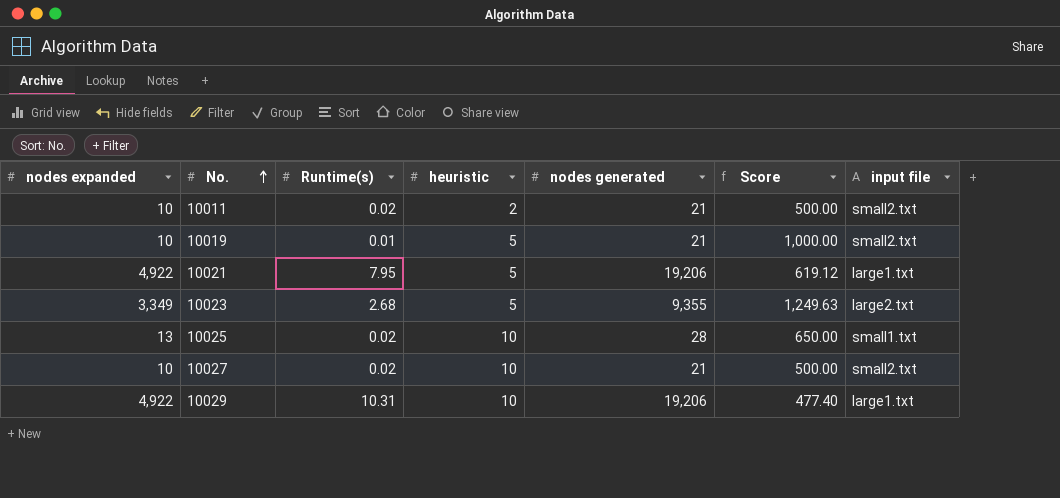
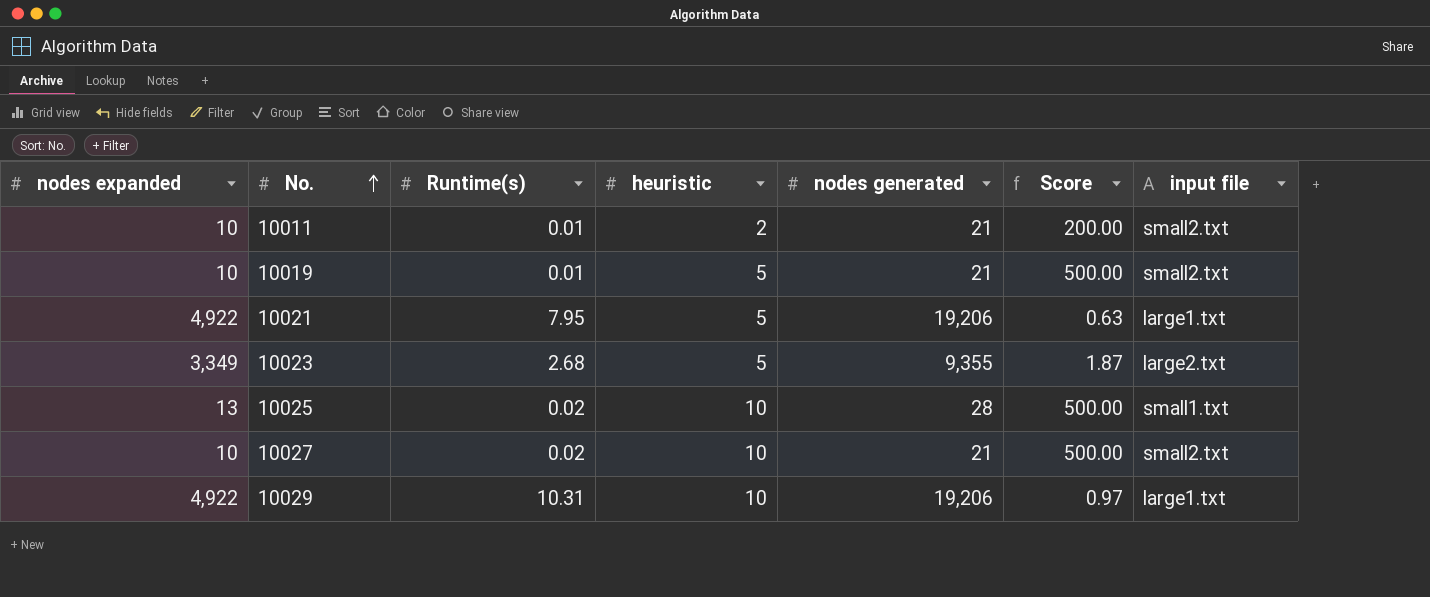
column Score | formula: [nodes expanded] / [Runtime(s)] -> [heuristic] / [Runtime(s)]
10011 | Runtime(s): 0.02 -> 0.01

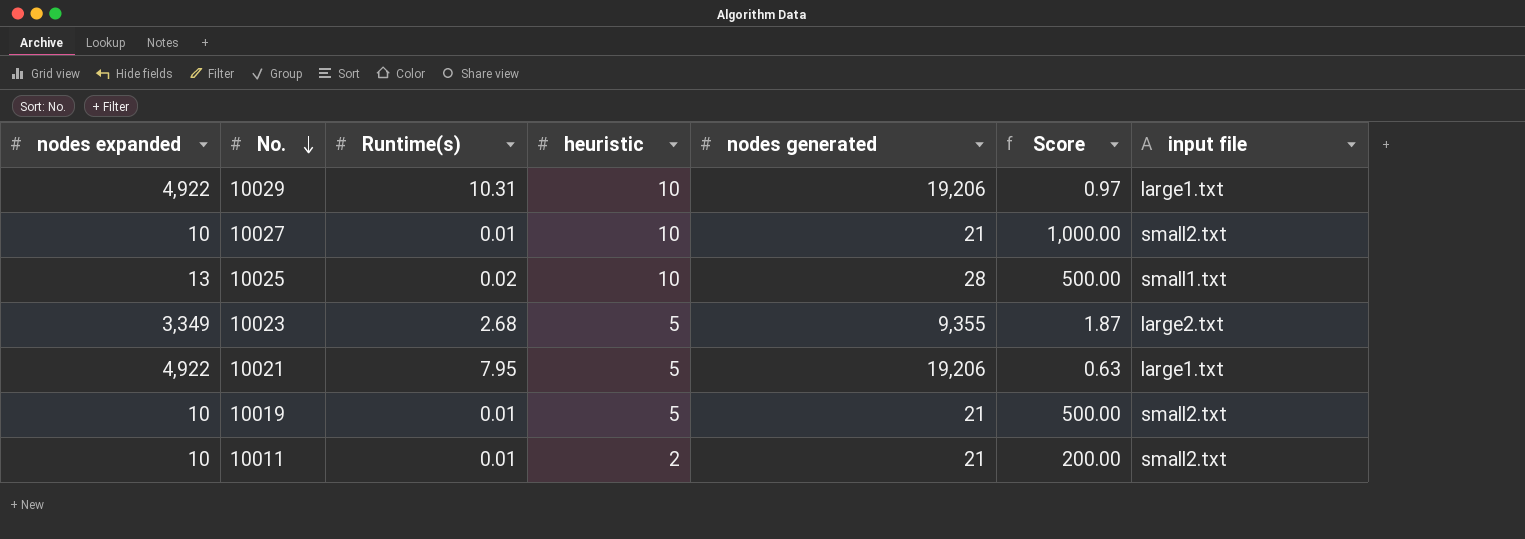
row order: No. ascending -> No. descending
10027 | Runtime(s): 0.02 -> 0.01
10027 | Score: 500.00 -> 1,000.00

